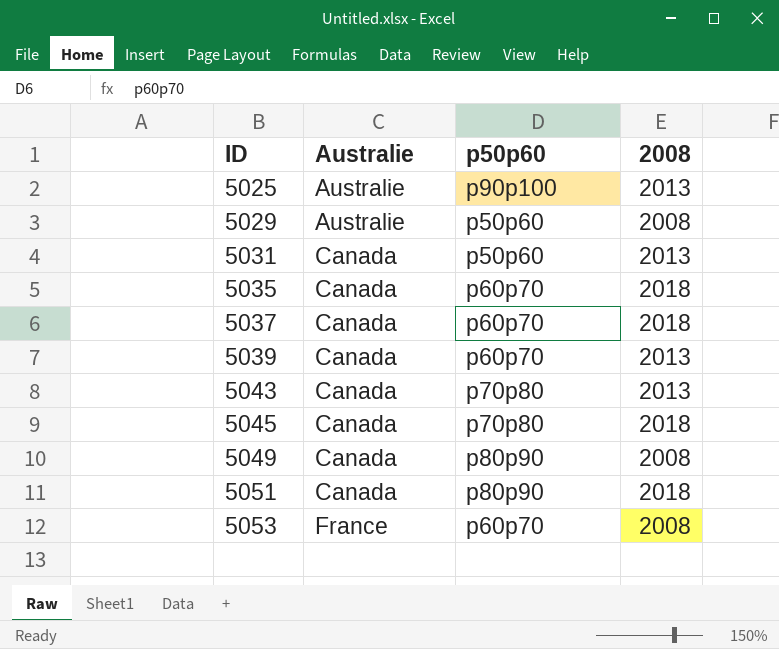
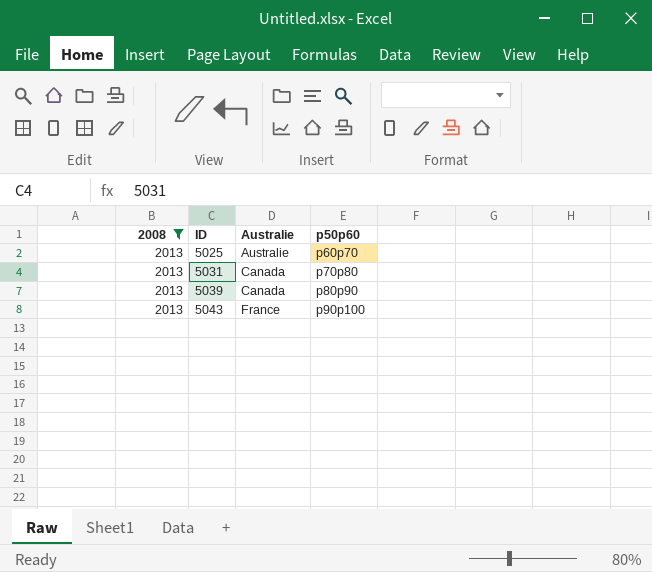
filter: none -> 2008 = 2013
column 2008 | position: 4 -> 1
5025 | p50p60: p90p100 -> p60p70
5031 | p50p60: p50p60 -> p70p80
5039 | p50p60: p60p70 -> p80p90
5043 | Australie: Canada -> France
5043 | p50p60: p70p80 -> p90p100

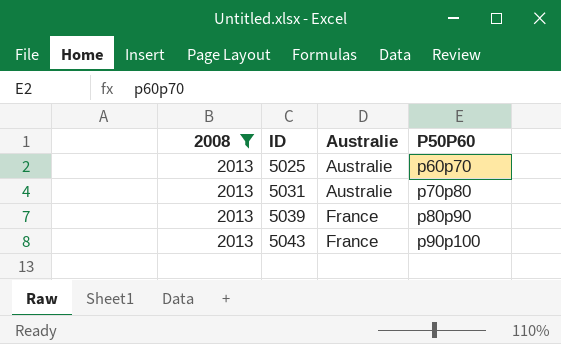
column name: p50p60 -> P50P60
5031 | Australie: Canada -> Australie
5039 | Australie: Canada -> France

